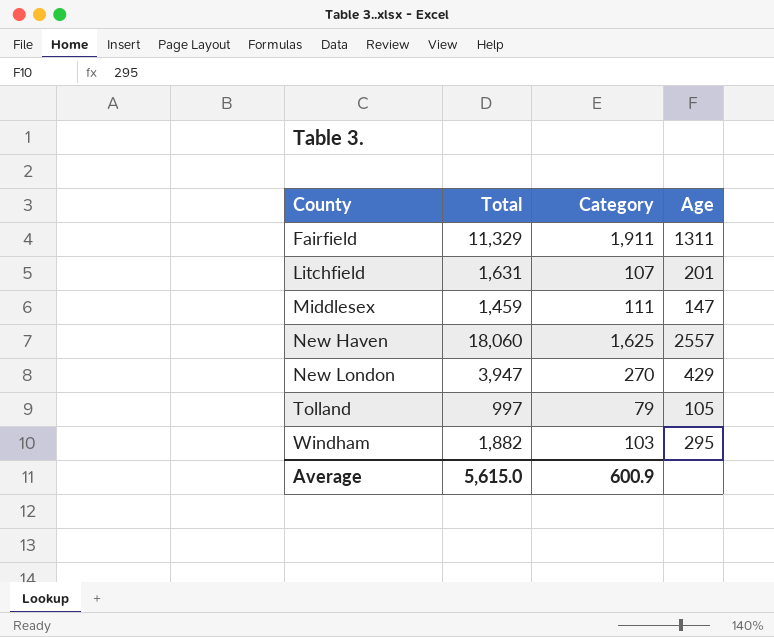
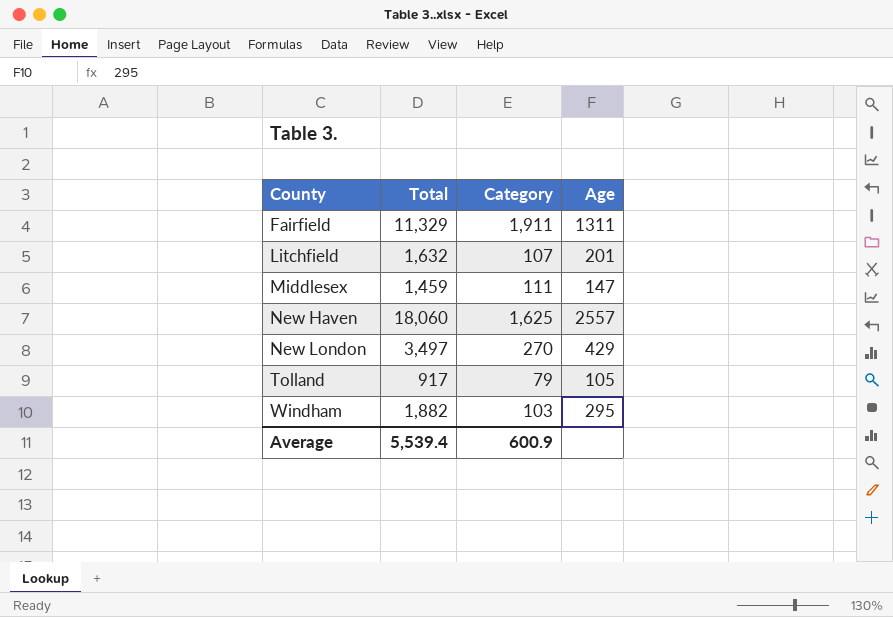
Litchfield | Total: 1,631 -> 1,632
New London | Total: 3,947 -> 3,497
Tolland | Total: 997 -> 917
Average | Total: 5,615.0 -> 5,539.4

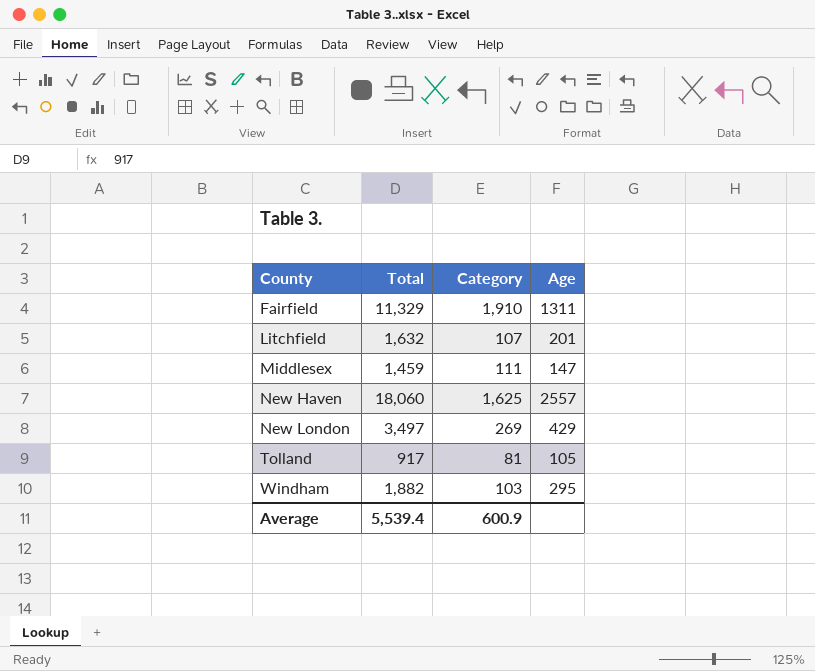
Fairfield | Category: 1,911 -> 1,910
New London | Category: 270 -> 269
Tolland | Category: 79 -> 81

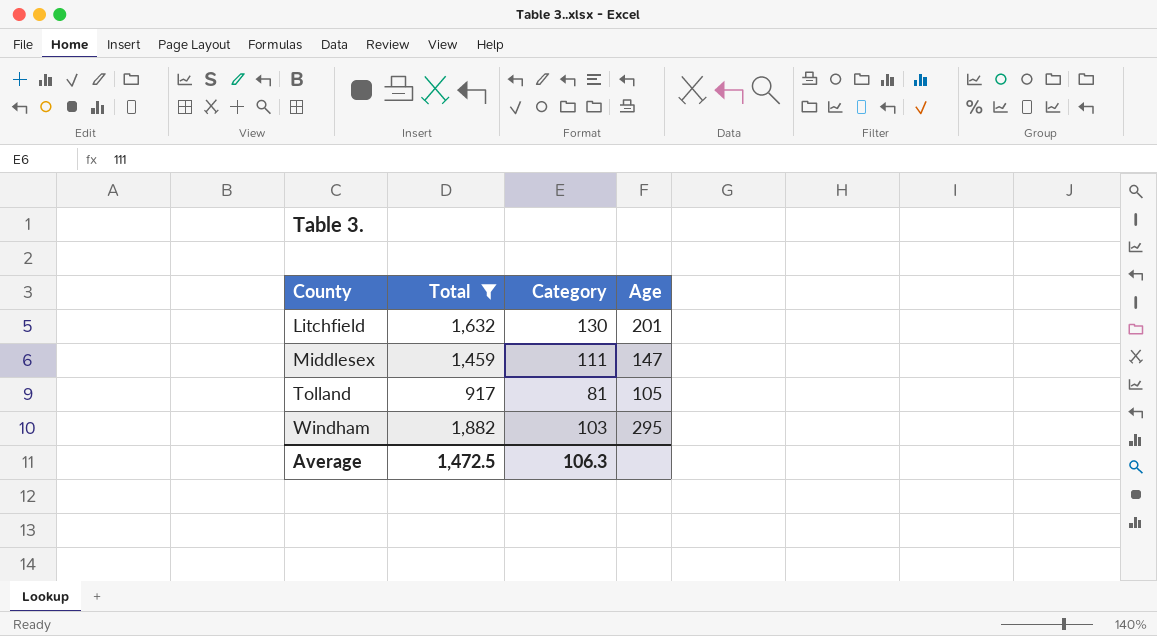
filter: none -> Total <= 1,882
Litchfield | Category: 107 -> 130
Average | Total: 5,539.4 -> 1,472.5
Average | Category: 600.9 -> 106.3

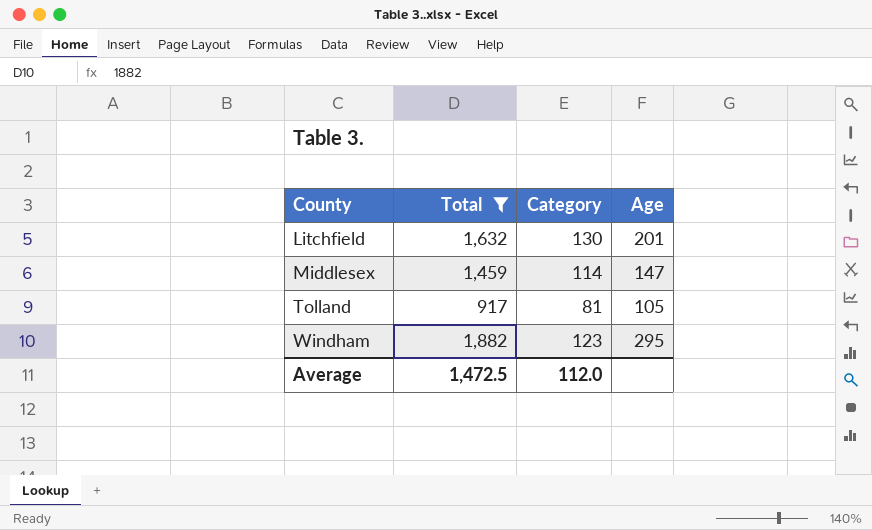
Middlesex | Category: 111 -> 114
Windham | Category: 103 -> 123
Average | Category: 106.3 -> 112.0

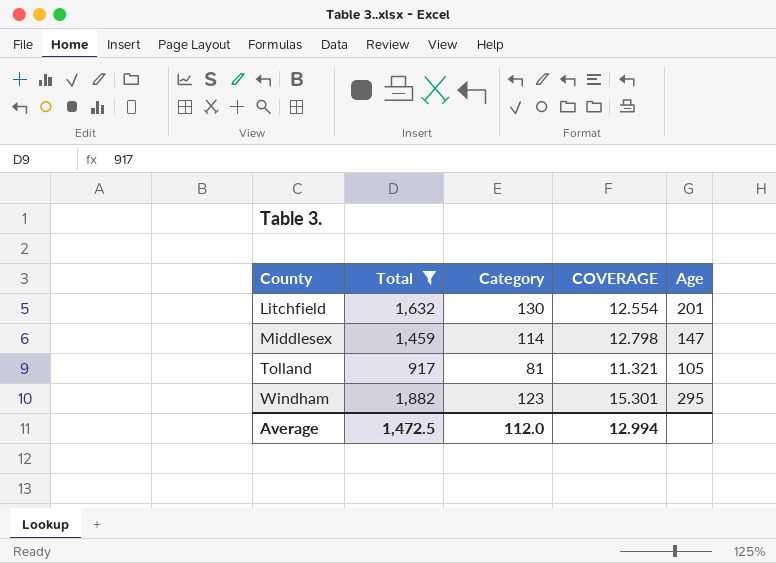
column COVERAGE | formula: none -> [Total] / [Category]

